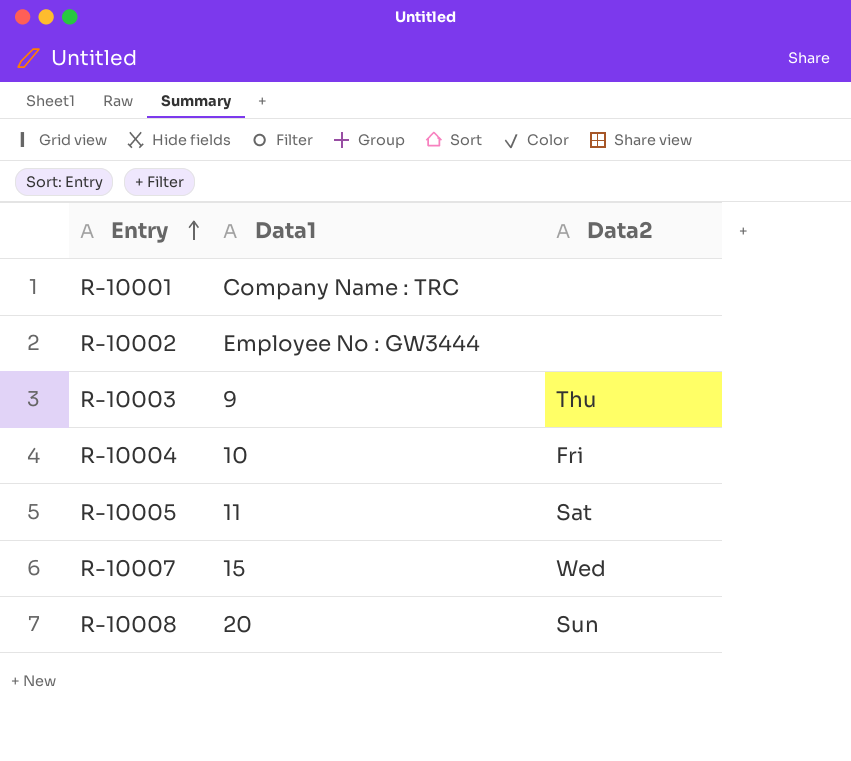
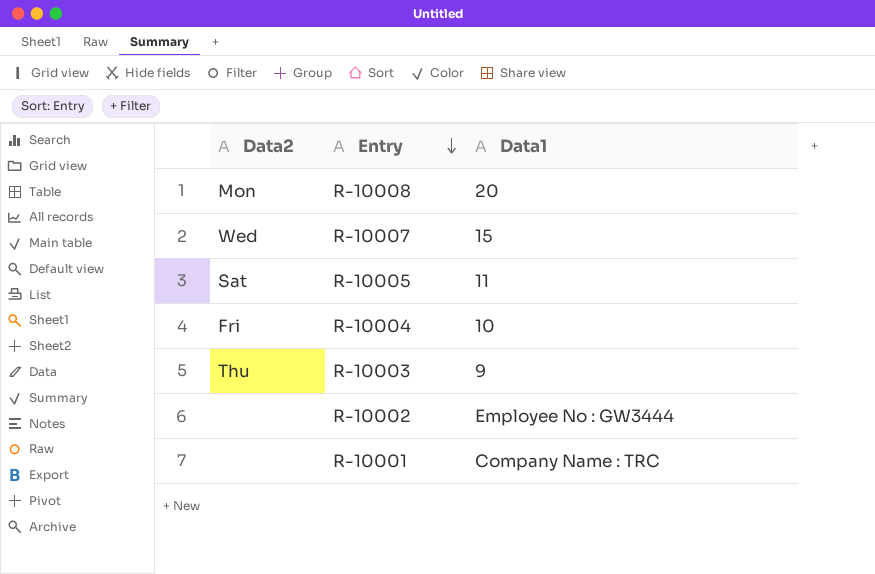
row order: Entry ascending -> Entry descending
column Data2 | position: 3 -> 1
R-10008 | Data2: Sun -> Mon

